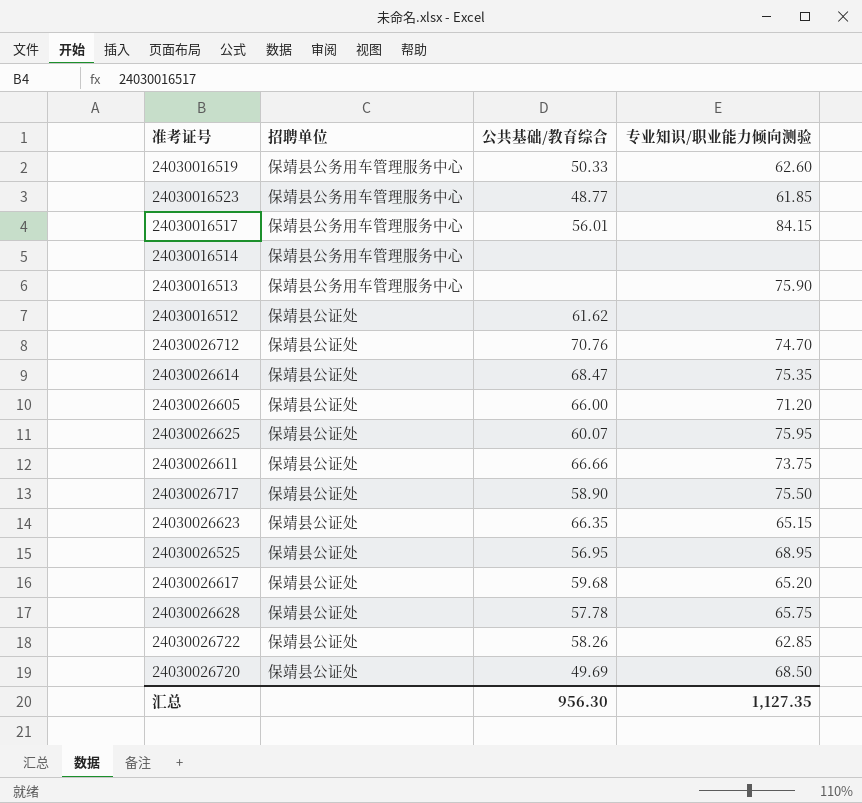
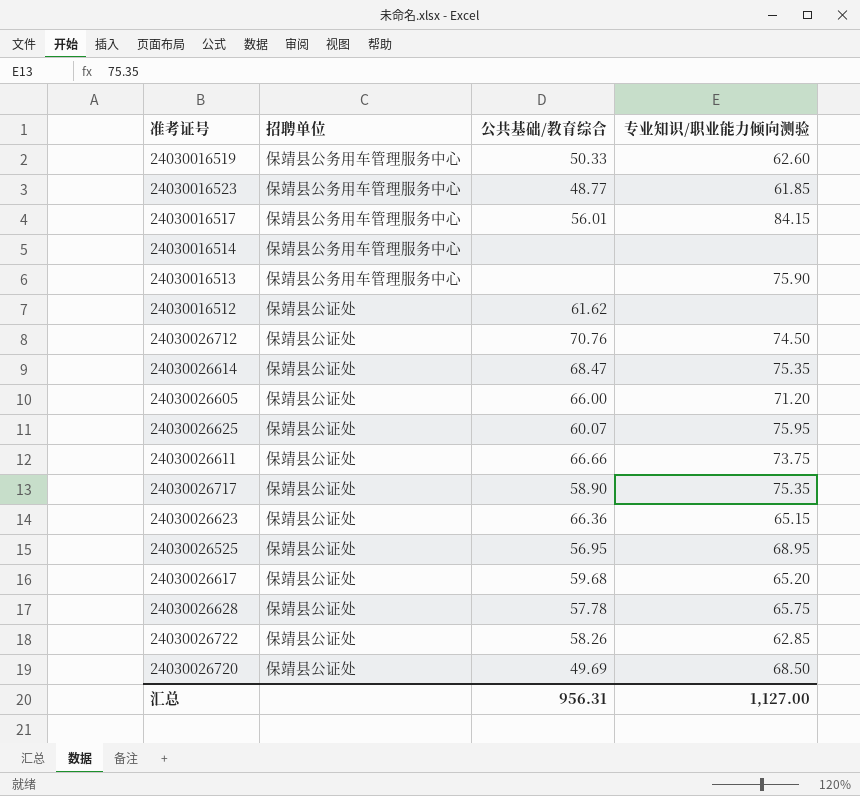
24030026712 | 专业知识/职业能力倾向测验: 74.70 -> 74.50
24030026717 | 专业知识/职业能力倾向测验: 75.50 -> 75.35
24030026623 | 公共基础/教育综合: 66.35 -> 66.36
汇总 | 公共基础/教育综合: 956.30 -> 956.31
汇总 | 专业知识/职业能力倾向测验: 1,127.35 -> 1,127.00

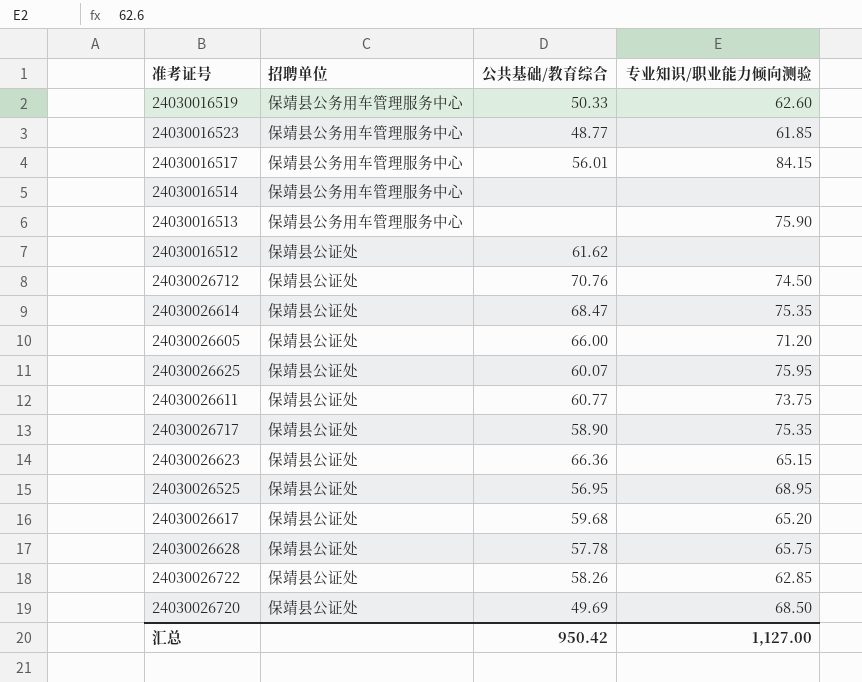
24030026611 | 公共基础/教育综合: 66.66 -> 60.77
汇总 | 公共基础/教育综合: 956.31 -> 950.42

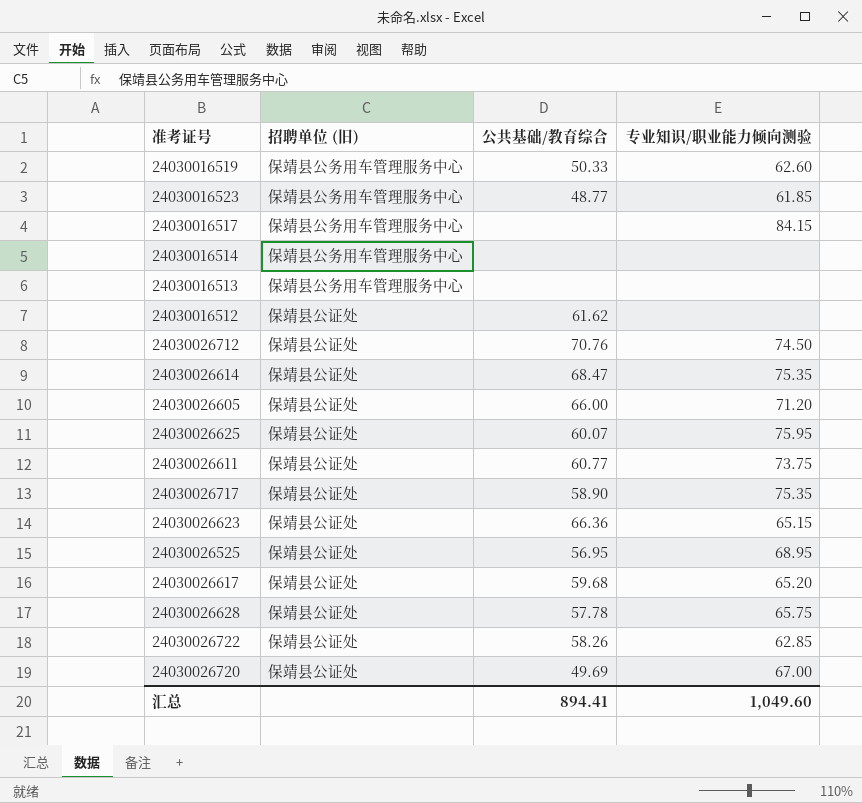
column name: 招聘单位 -> 招聘单位 (旧)
24030016517 | 公共基础/教育综合: 56.01 -> none
24030016513 | 专业知识/职业能力倾向测验: 75.90 -> none
24030026720 | 专业知识/职业能力倾向测验: 68.50 -> 67.00
汇总 | 公共基础/教育综合: 950.42 -> 894.41
汇总 | 专业知识/职业能力倾向测验: 1,127.00 -> 1,049.60

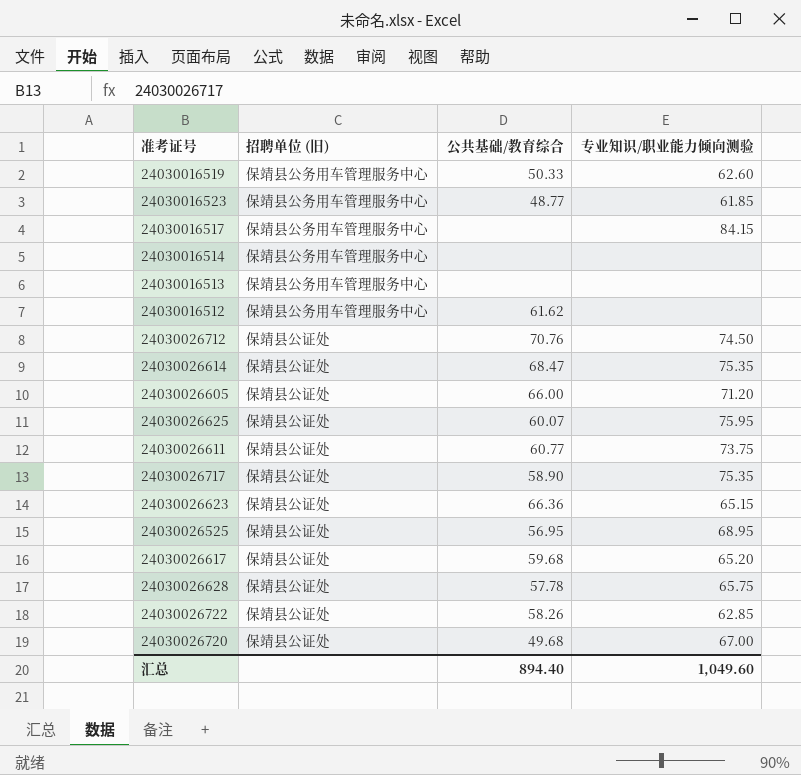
24030016512 | 招聘单位 (旧): 保靖县公证处 -> 保靖县公务用车管理服务中心
24030026720 | 公共基础/教育综合: 49.69 -> 49.68
汇总 | 公共基础/教育综合: 894.41 -> 894.40

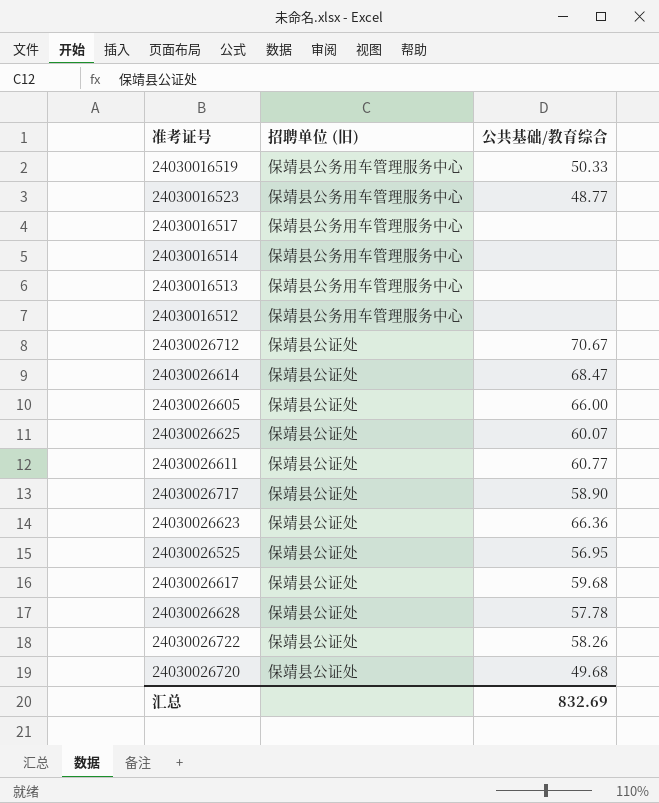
column 专业知识/职业能力倾向测验 | position: 4 -> none
24030016512 | 公共基础/教育综合: 61.62 -> none
24030026712 | 公共基础/教育综合: 70.76 -> 70.67
汇总 | 公共基础/教育综合: 894.40 -> 832.69

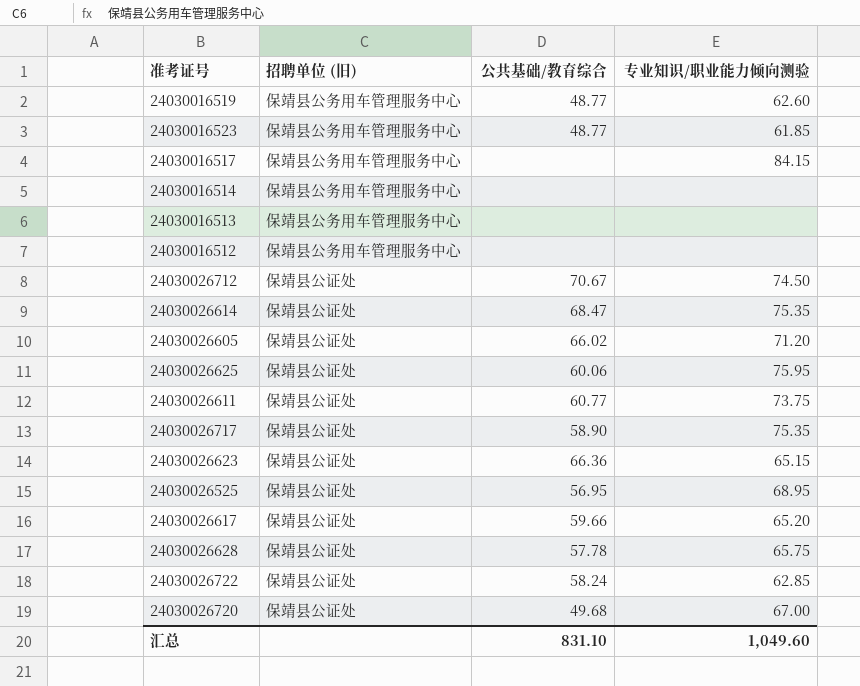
column 专业知识/职业能力倾向测验 | position: none -> 4
24030016519 | 公共基础/教育综合: 50.33 -> 48.77
24030026605 | 公共基础/教育综合: 66.00 -> 66.02
24030026625 | 公共基础/教育综合: 60.07 -> 60.06
24030026617 | 公共基础/教育综合: 59.68 -> 59.66
24030026722 | 公共基础/教育综合: 58.26 -> 58.24
汇总 | 公共基础/教育综合: 832.69 -> 831.10

